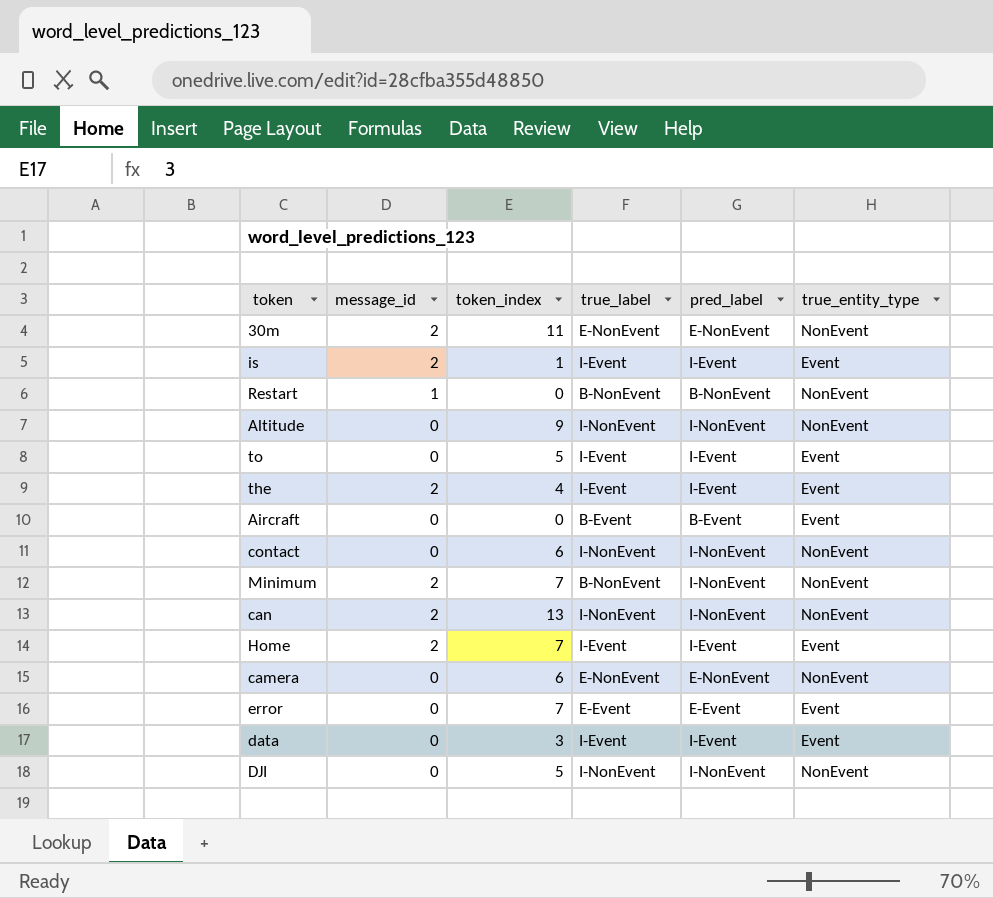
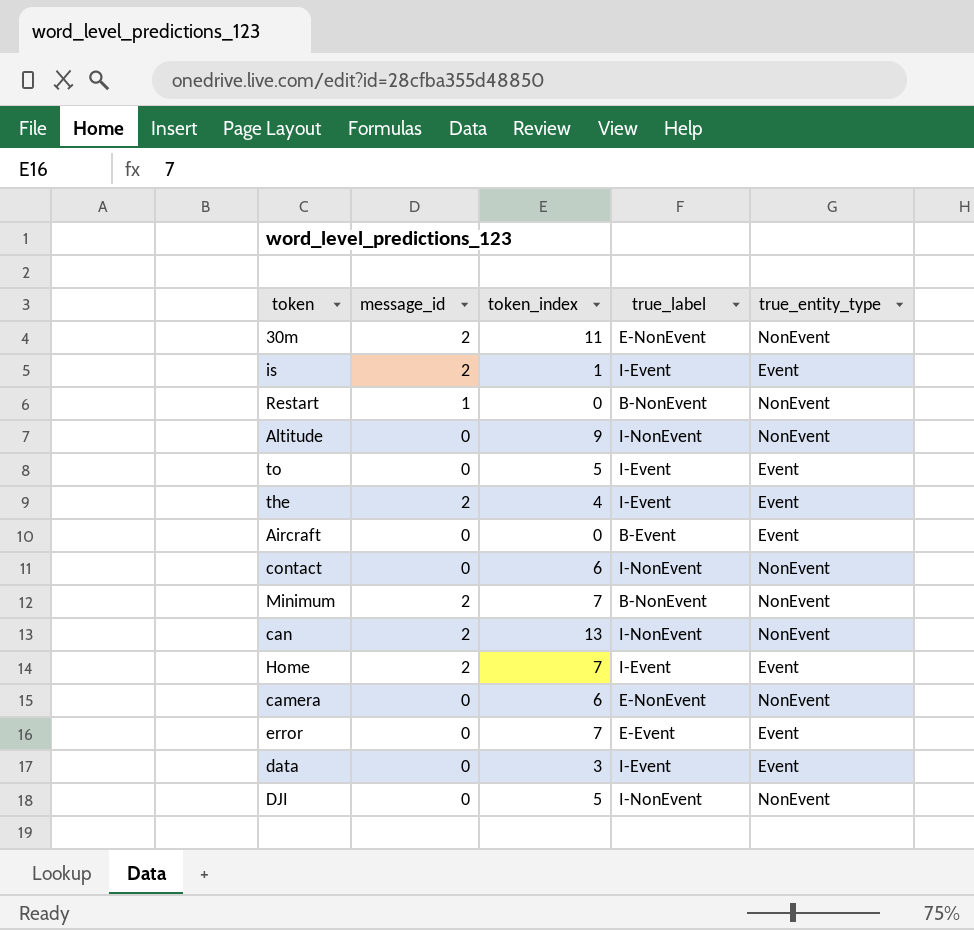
column pred_label | position: 5 -> none

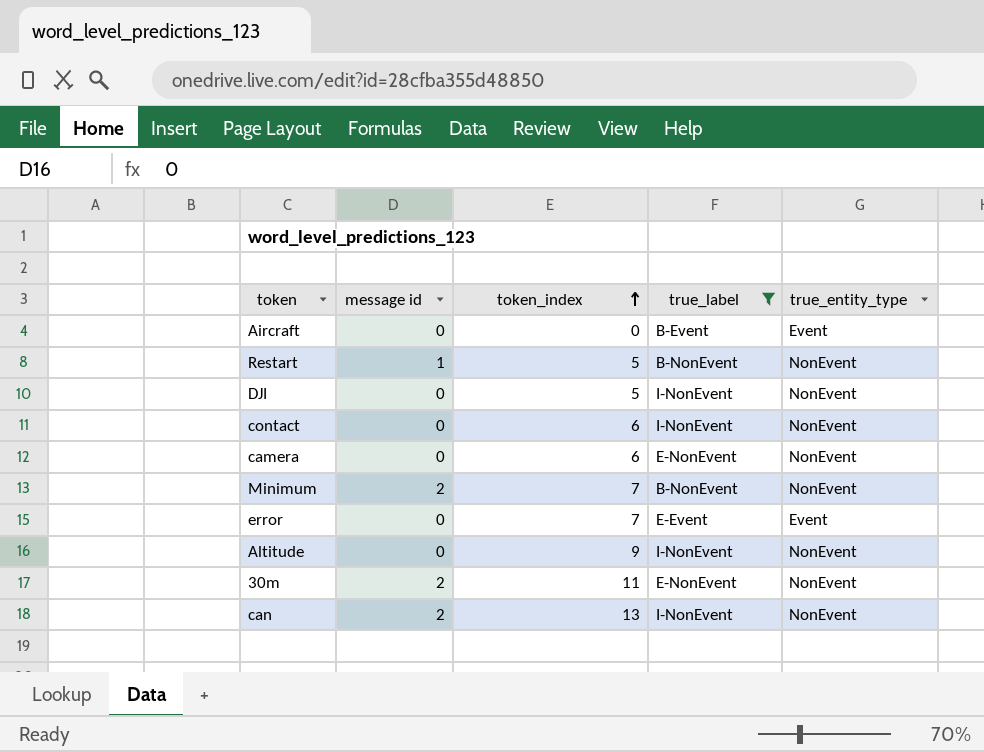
filter: none -> true_label != I-Event
row order: none -> token_index ascending
column name: message_id -> message id
Restart | token_index: 0 -> 5

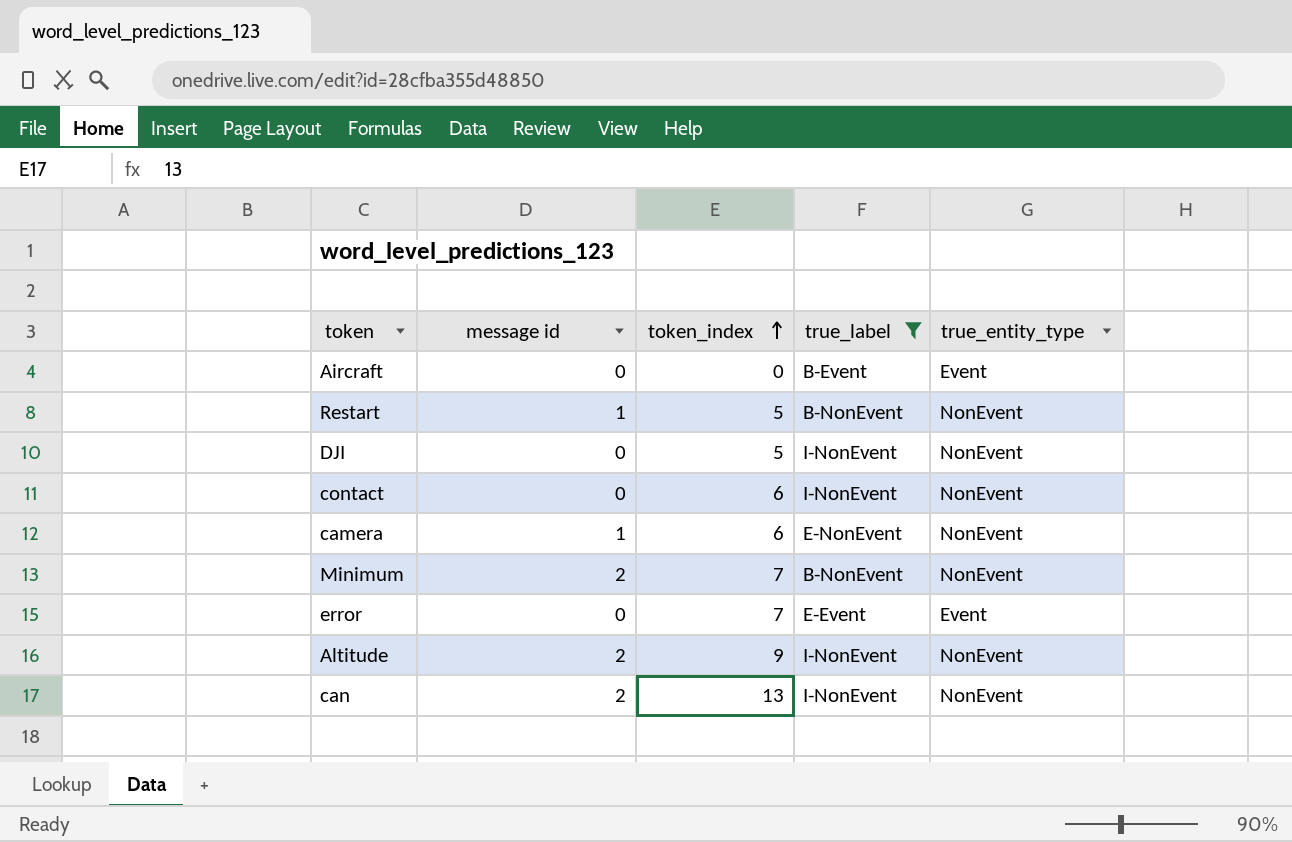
row 30m: 2 | 11 | E-NonEvent | NonEvent -> none
camera | message id: 0 -> 1
Altitude | message id: 0 -> 2

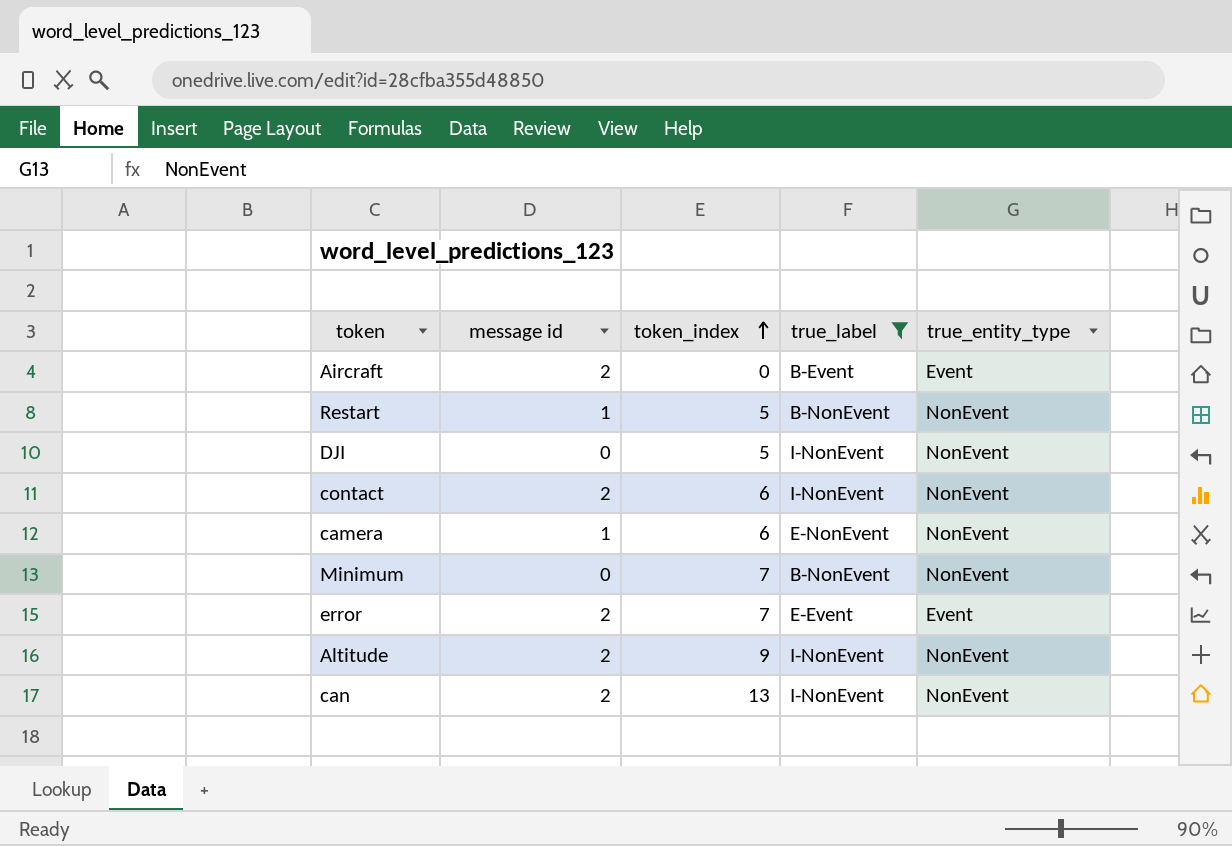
Aircraft | message id: 0 -> 2
contact | message id: 0 -> 2
Minimum | message id: 2 -> 0
error | message id: 0 -> 2

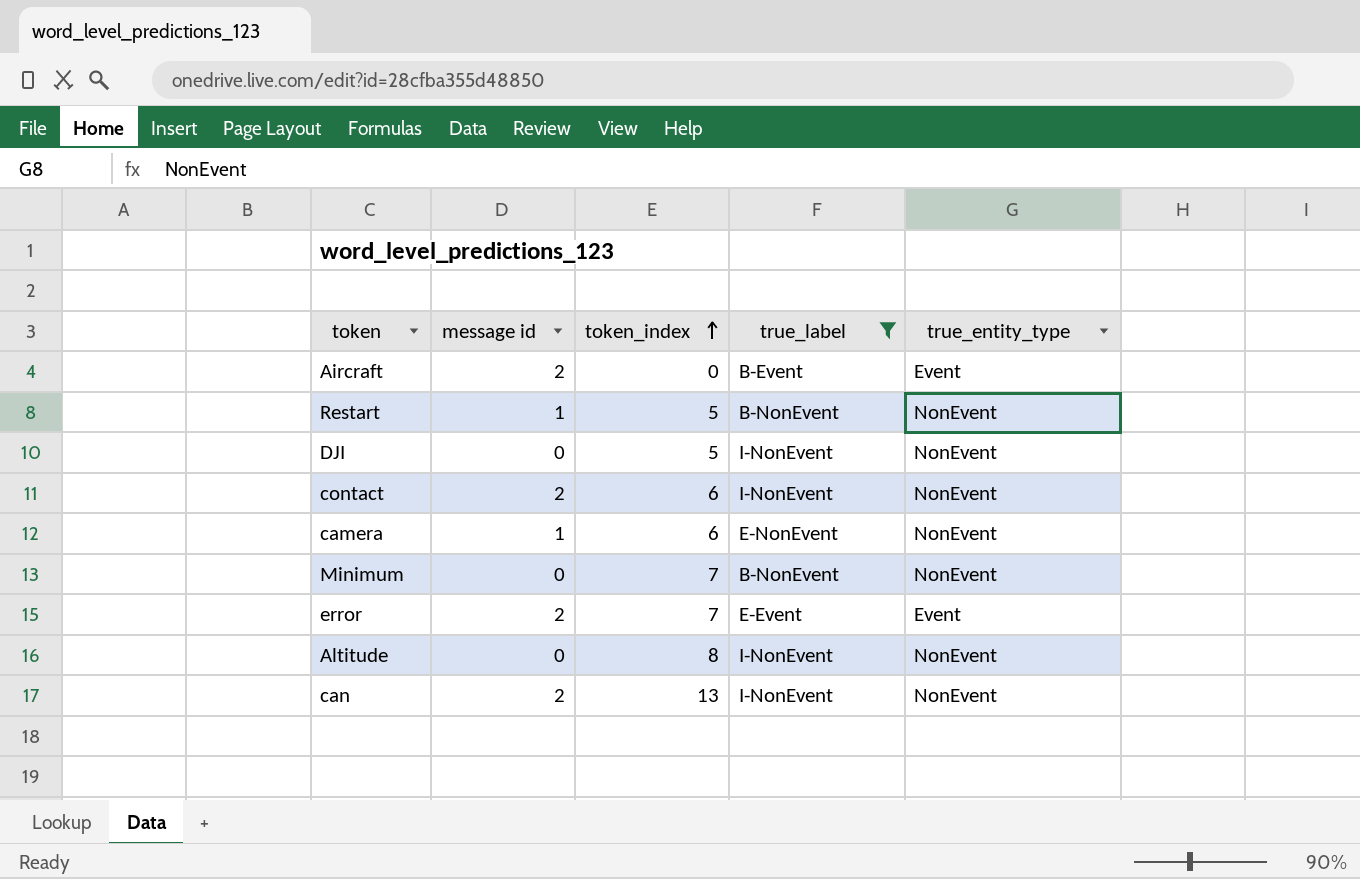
Altitude | message id: 2 -> 0
Altitude | token_index: 9 -> 8

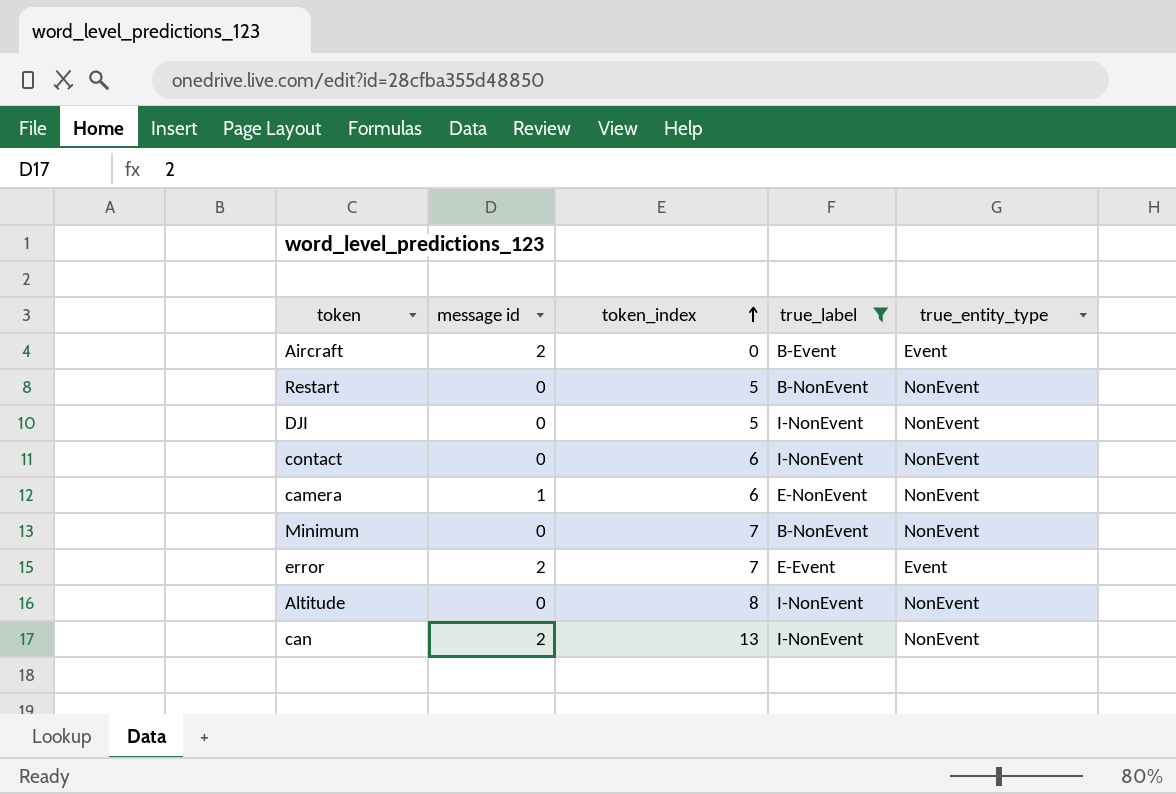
Restart | message id: 1 -> 0
contact | message id: 2 -> 0

